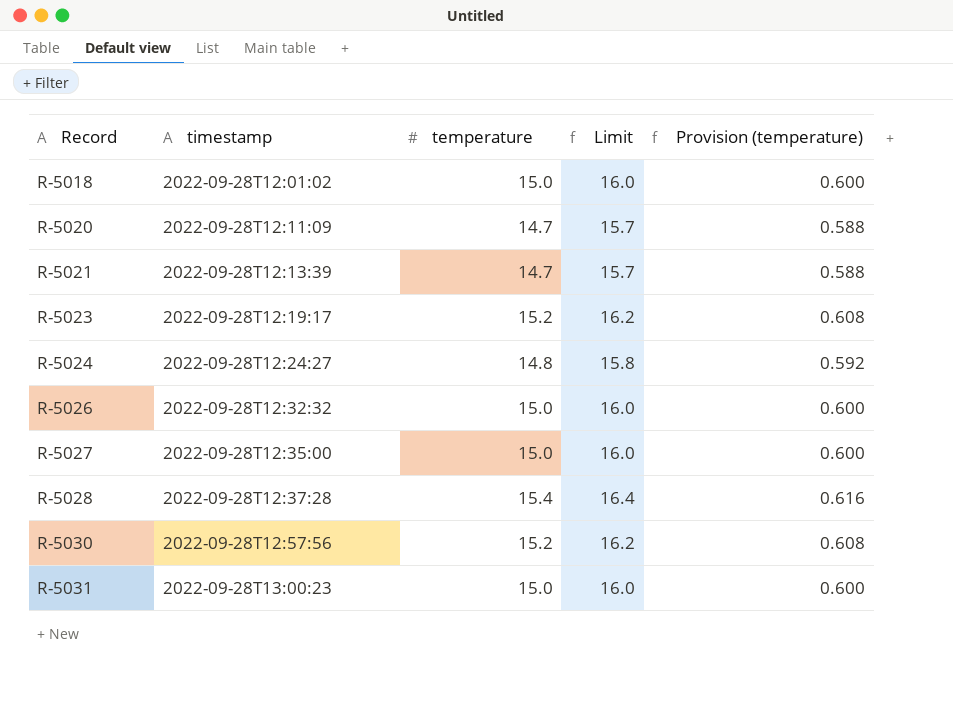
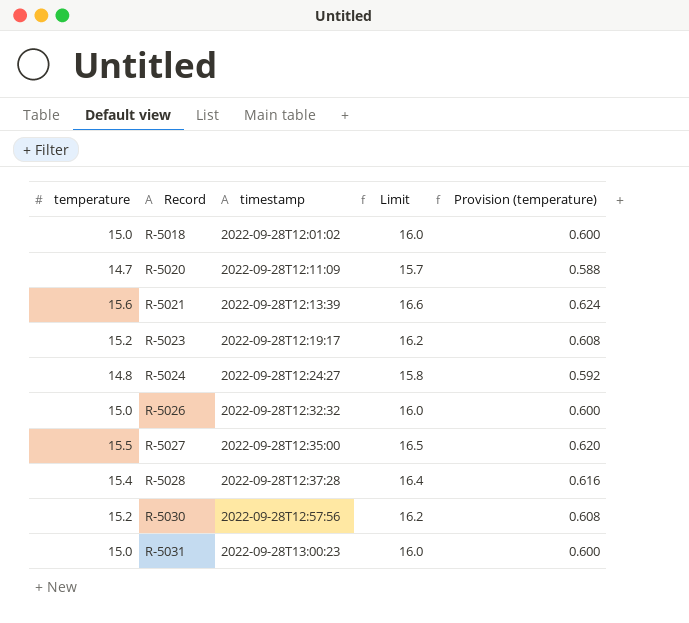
column temperature | position: 3 -> 1
R-5021 | temperature: 14.7 -> 15.6
R-5021 | Limit: 15.7 -> 16.6
R-5021 | Provision (temperature): 0.588 -> 0.624
R-5027 | temperature: 15.0 -> 15.5
R-5027 | Limit: 16.0 -> 16.5
R-5027 | Provision (temperature): 0.600 -> 0.620

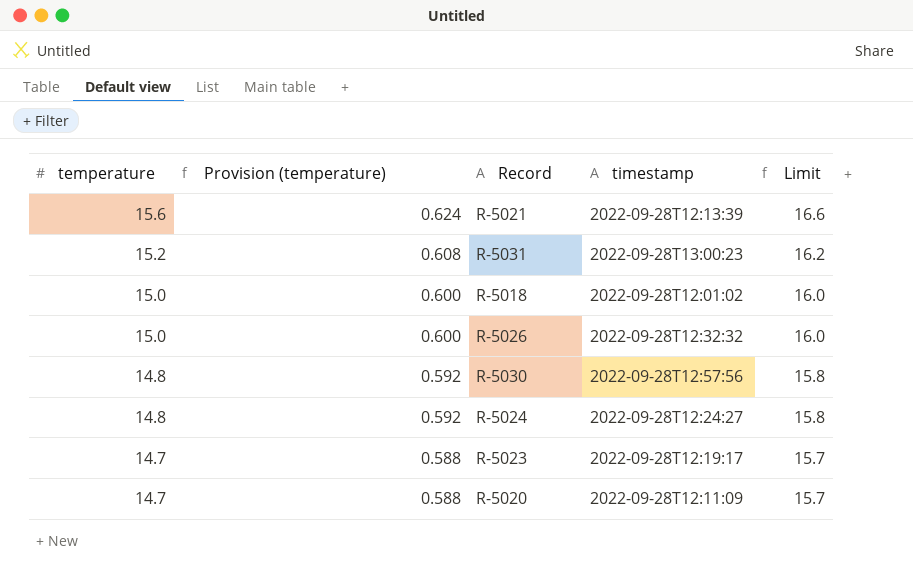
row order: Record ascending -> temperature descending
column Provision (temperature) | position: 5 -> 2
row R-5027: 15.5 | 2022-09-28T12:35:00 | 16.5 | 0.620 -> none
row R-5028: 15.4 | 2022-09-28T12:37:28 | 16.4 | 0.616 -> none
R-5031 | temperature: 15.0 -> 15.2
R-5031 | Provision (temperature): 0.600 -> 0.608
R-5031 | Limit: 16.0 -> 16.2
R-5030 | temperature: 15.2 -> 14.8
R-5030 | Provision (temperature): 0.608 -> 0.592
R-5030 | Limit: 16.2 -> 15.8
R-5023 | temperature: 15.2 -> 14.7
R-5023 | Provision (temperature): 0.608 -> 0.588
R-5023 | Limit: 16.2 -> 15.7

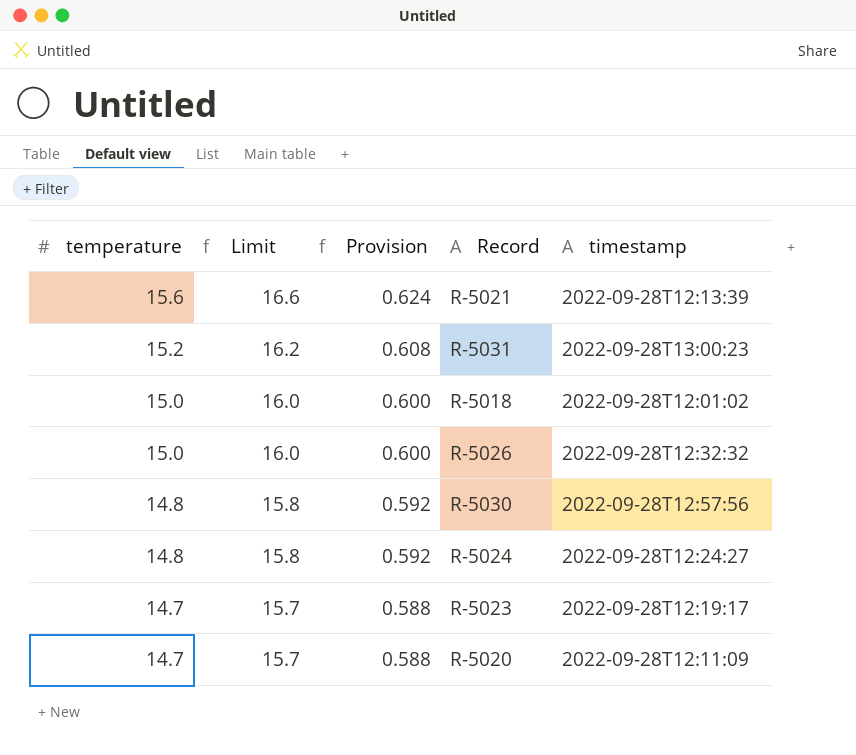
column Limit | position: 5 -> 2
column name: Provision (temperature) -> Provision

